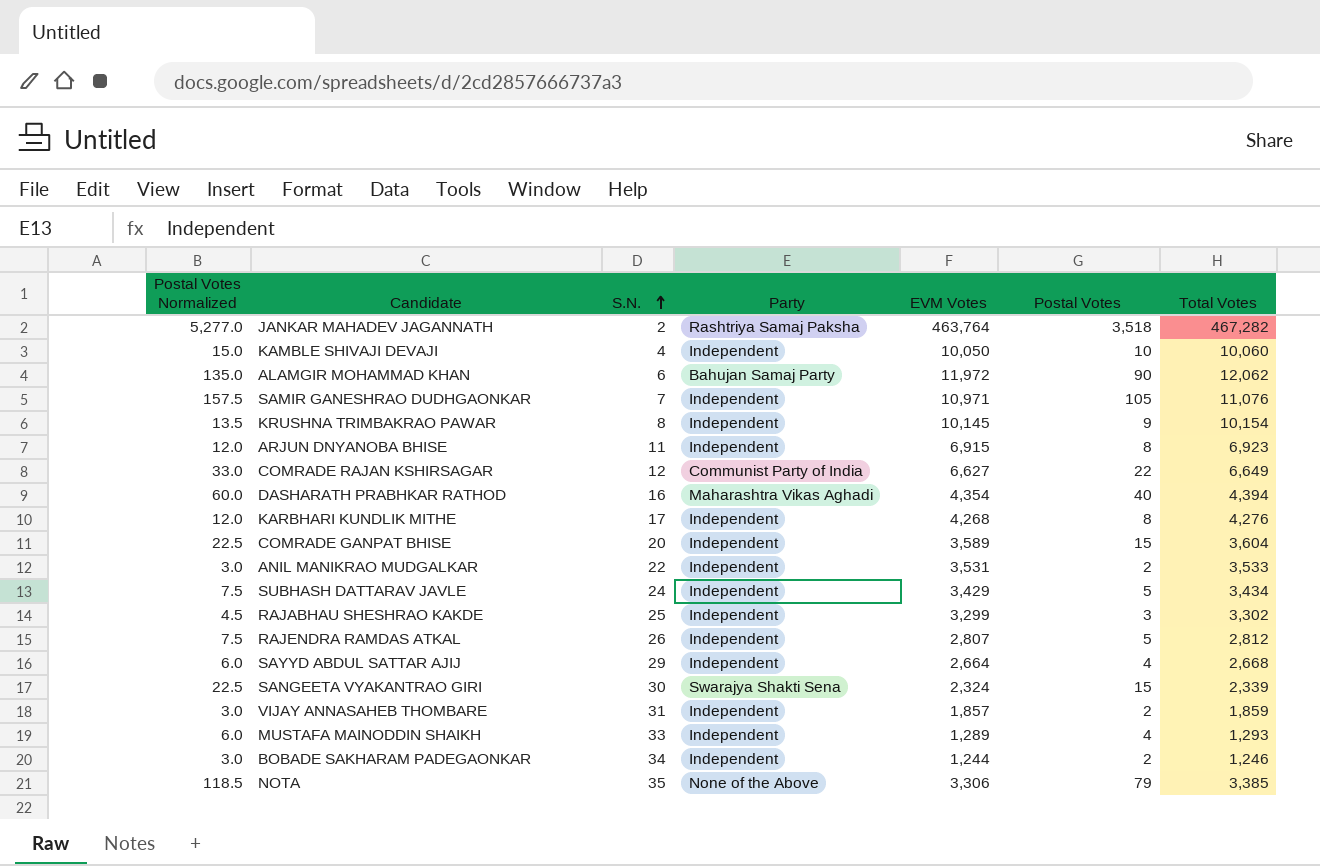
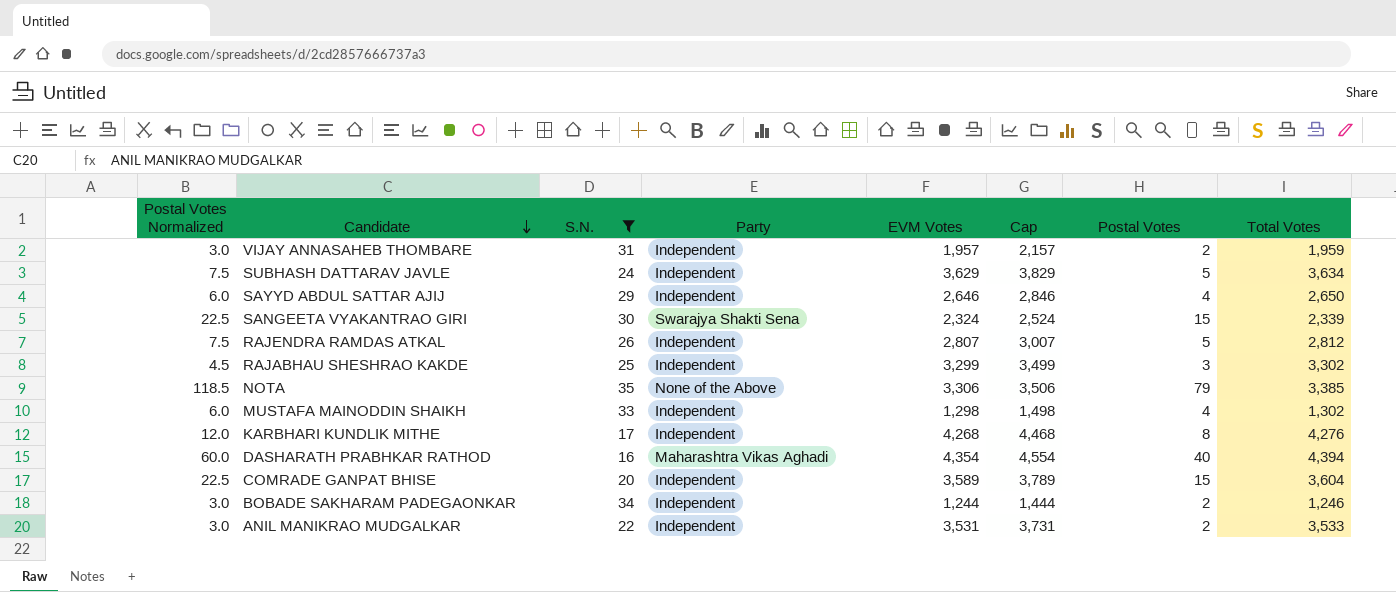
filter: none -> S.N. >= 16
row order: S.N. ascending -> Candidate descending
column Cap | formula: none -> [EVM Votes] + 200
VIJAY ANNASAHEB THOMBARE | EVM Votes: 1,857 -> 1,957
VIJAY ANNASAHEB THOMBARE | Total Votes: 1,859 -> 1,959
SUBHASH DATTARAV JAVLE | EVM Votes: 3,429 -> 3,629
SUBHASH DATTARAV JAVLE | Total Votes: 3,434 -> 3,634
SAYYD ABDUL SATTAR AJIJ | EVM Votes: 2,664 -> 2,646
SAYYD ABDUL SATTAR AJIJ | Total Votes: 2,668 -> 2,650
MUSTAFA MAINODDIN SHAIKH | EVM Votes: 1,289 -> 1,298
MUSTAFA MAINODDIN SHAIKH | Total Votes: 1,293 -> 1,302

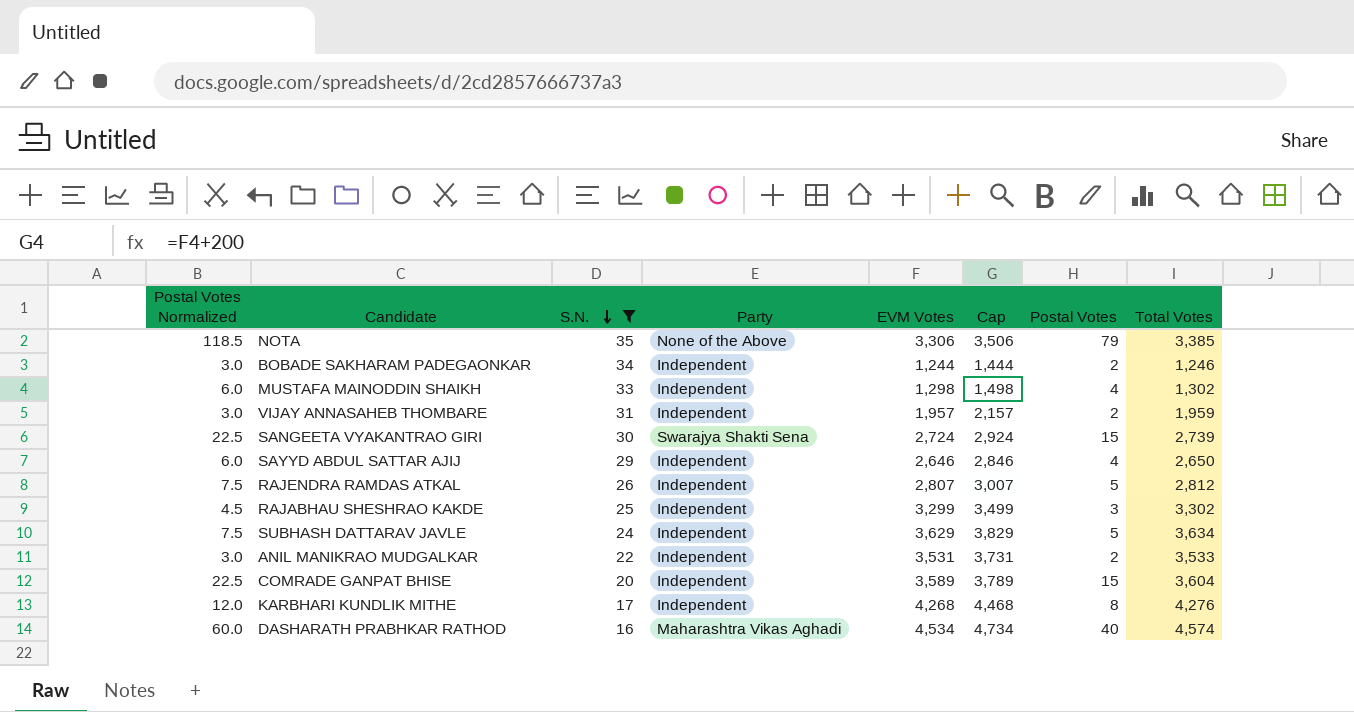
row order: Candidate descending -> S.N. descending
SANGEETA VYAKANTRAO GIRI | EVM Votes: 2,324 -> 2,724
SANGEETA VYAKANTRAO GIRI | Cap: 2,524 -> 2,924
SANGEETA VYAKANTRAO GIRI | Total Votes: 2,339 -> 2,739
DASHARATH PRABHKAR RATHOD | EVM Votes: 4,354 -> 4,534
DASHARATH PRABHKAR RATHOD | Cap: 4,554 -> 4,734
DASHARATH PRABHKAR RATHOD | Total Votes: 4,394 -> 4,574

